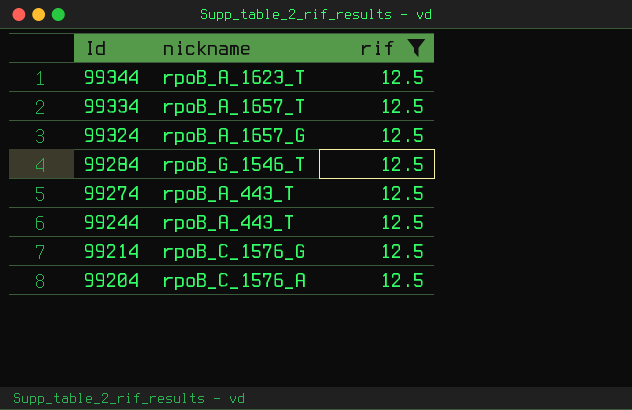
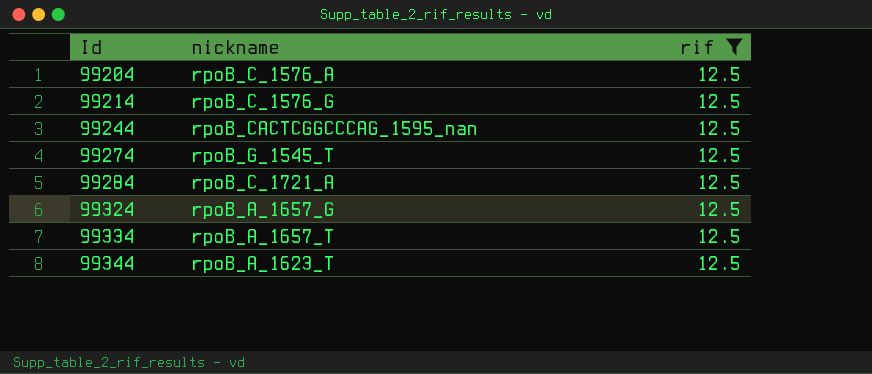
row order: Id descending -> Id ascending
99244 | nickname: rpoB_A_443_T -> rpoB_CACTCGGCCCAG_1595_nan
99274 | nickname: rpoB_A_443_T -> rpoB_G_1545_T
99284 | nickname: rpoB_G_1546_T -> rpoB_C_1721_A

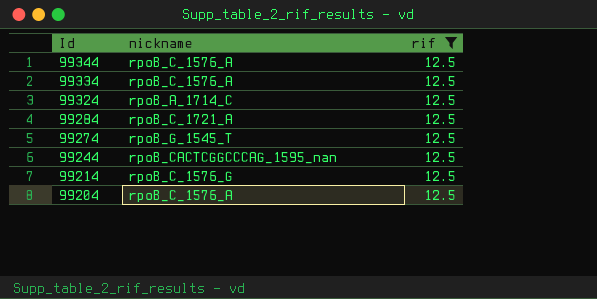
row order: Id ascending -> Id descending
99344 | nickname: rpoB_A_1623_T -> rpoB_C_1576_A
99334 | nickname: rpoB_A_1657_T -> rpoB_C_1576_A
99324 | nickname: rpoB_A_1657_G -> rpoB_A_1714_C

